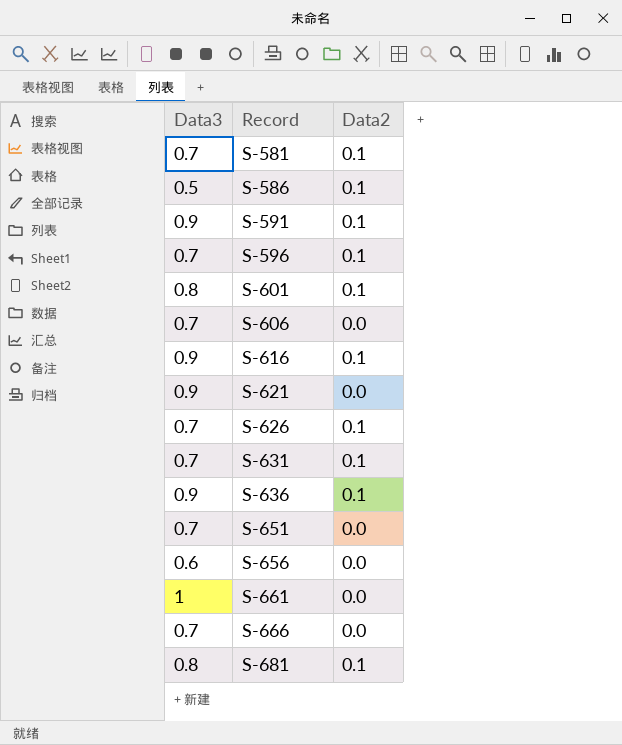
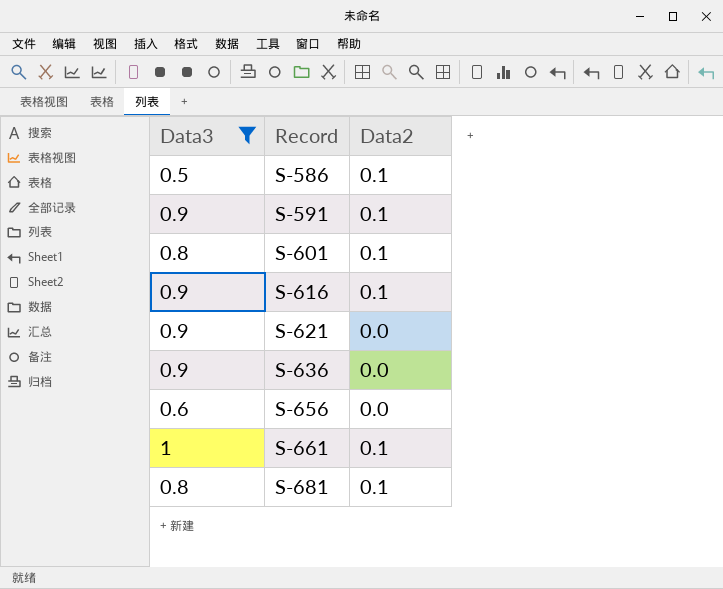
filter: none -> Data3 != 0.7
S-636 | Data2: 0.1 -> 0.0
S-661 | Data2: 0.0 -> 0.1

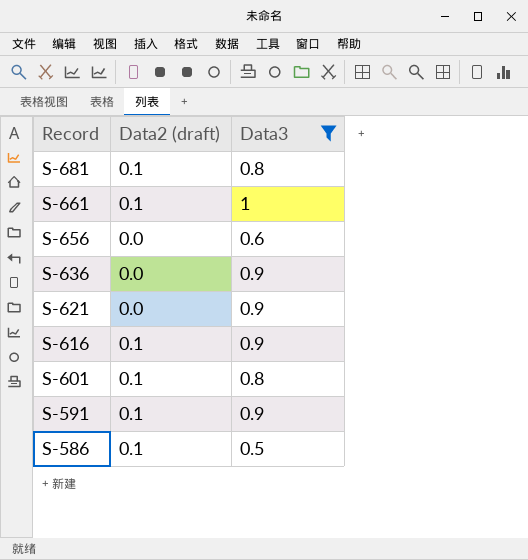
row order: Record ascending -> Record descending
column name: Data2 -> Data2 (draft)
column Data3 | position: 1 -> 3

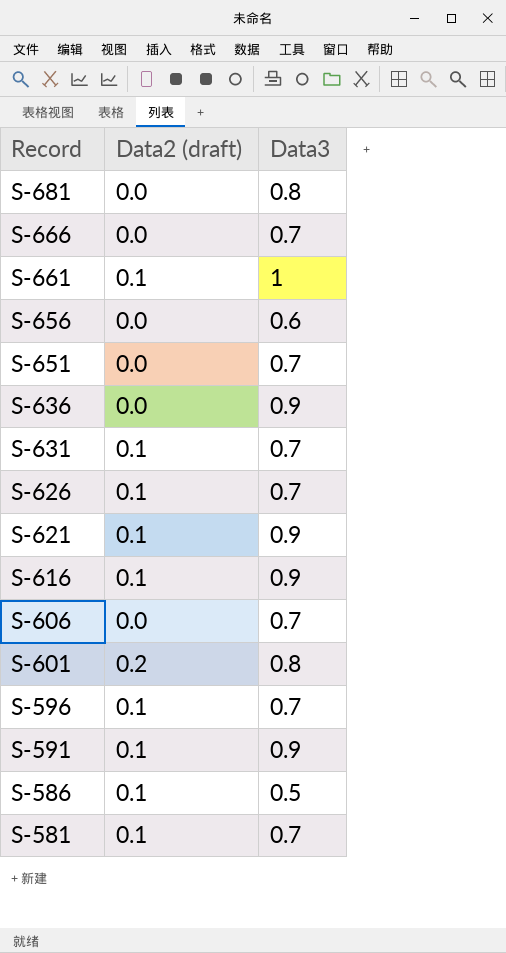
filter: Data3 != 0.7 -> none
S-681 | Data2 (draft): 0.1 -> 0.0
S-621 | Data2 (draft): 0.0 -> 0.1
S-601 | Data2 (draft): 0.1 -> 0.2

